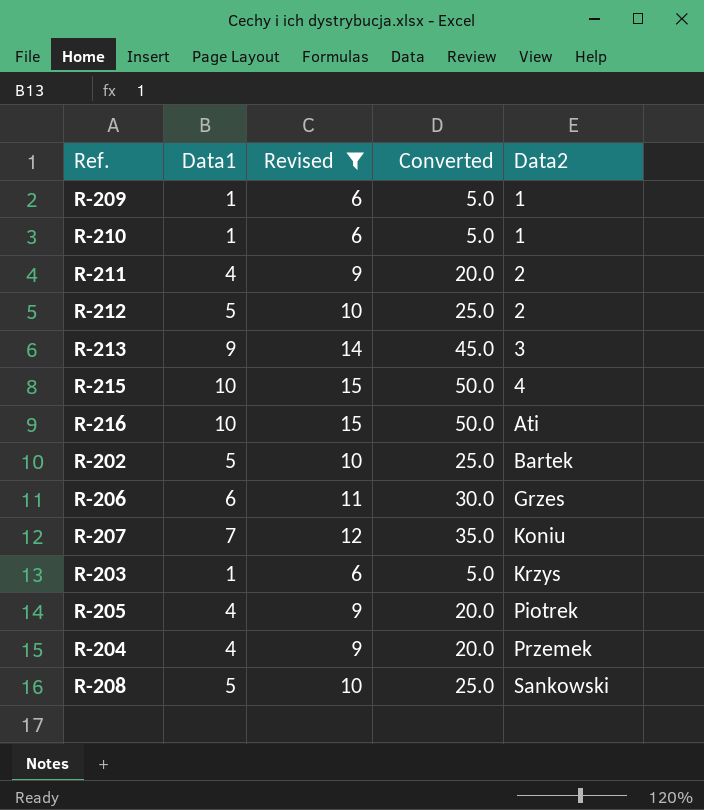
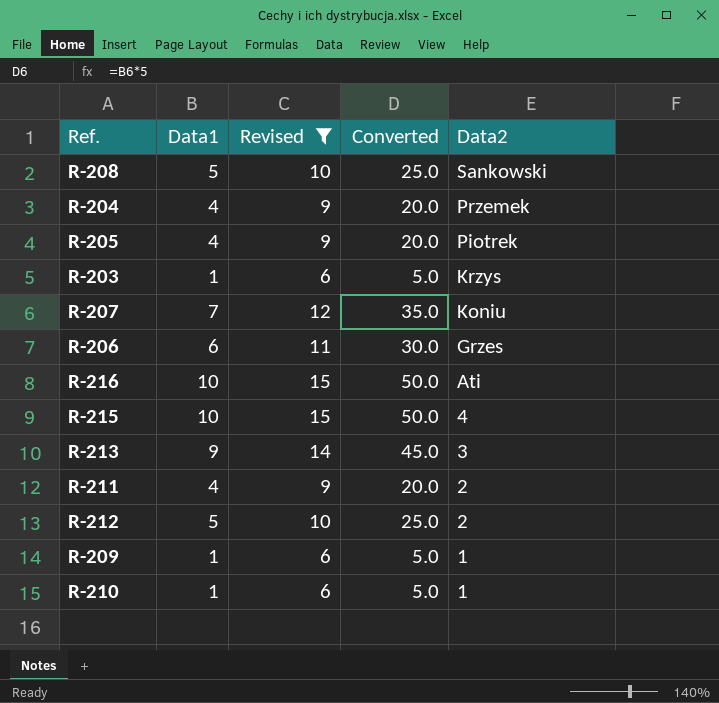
row order: Data2 ascending -> Data2 descending
row R-202: 5 | 10 | 25.0 | Bartek -> none

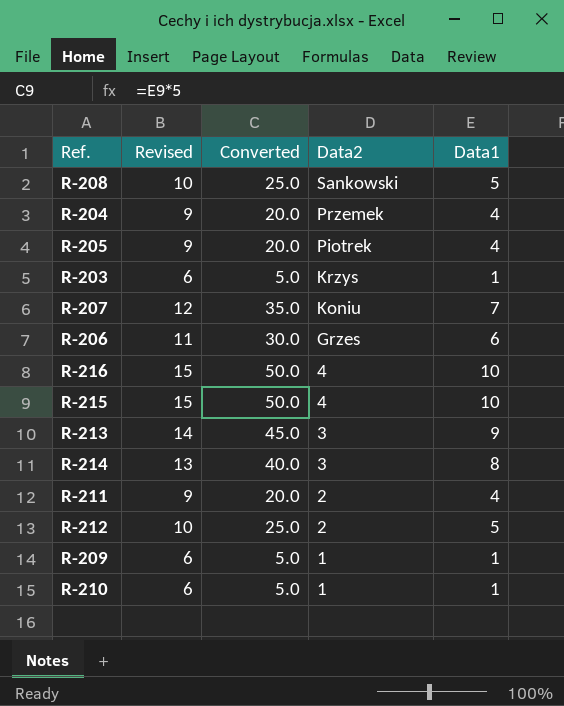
filter: Revised != 13 -> none
column Data1 | position: 2 -> 5
R-216 | Data2: Ati -> 4

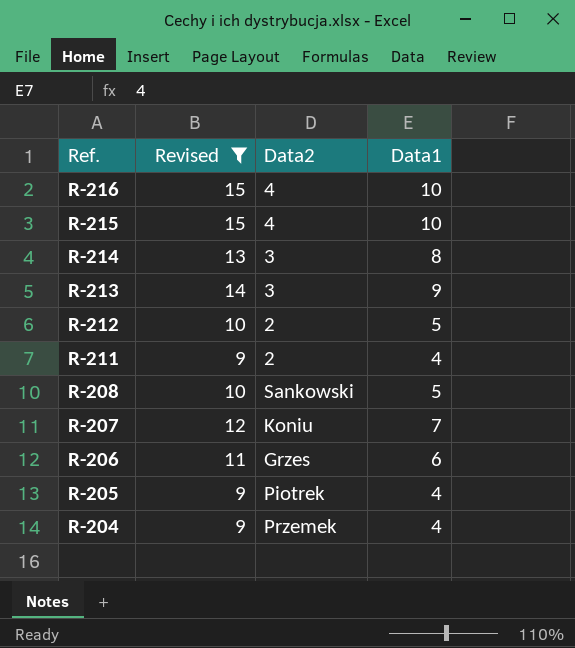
filter: none -> Revised != 6
row order: Data2 descending -> Ref. descending
column Converted | formula: [Data1] * 5 -> none

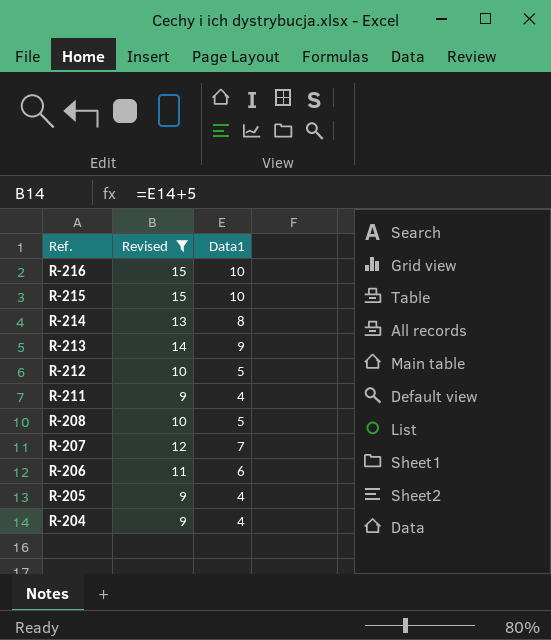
column Data2 | position: 3 -> none

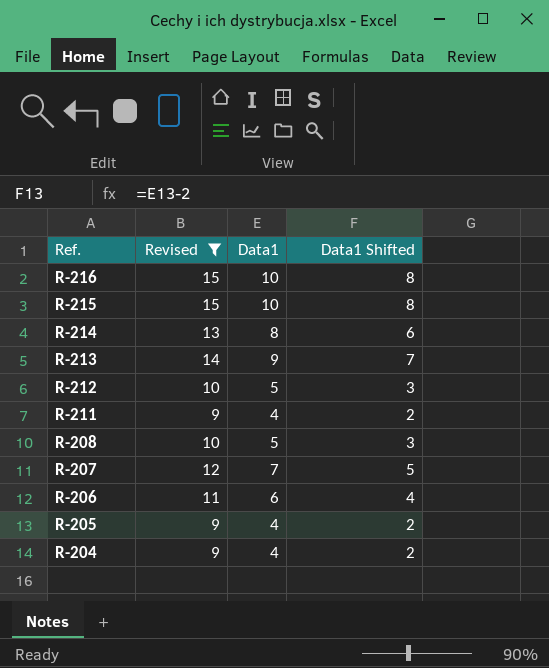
column Data1 Shifted | formula: none -> [Data1] - 2

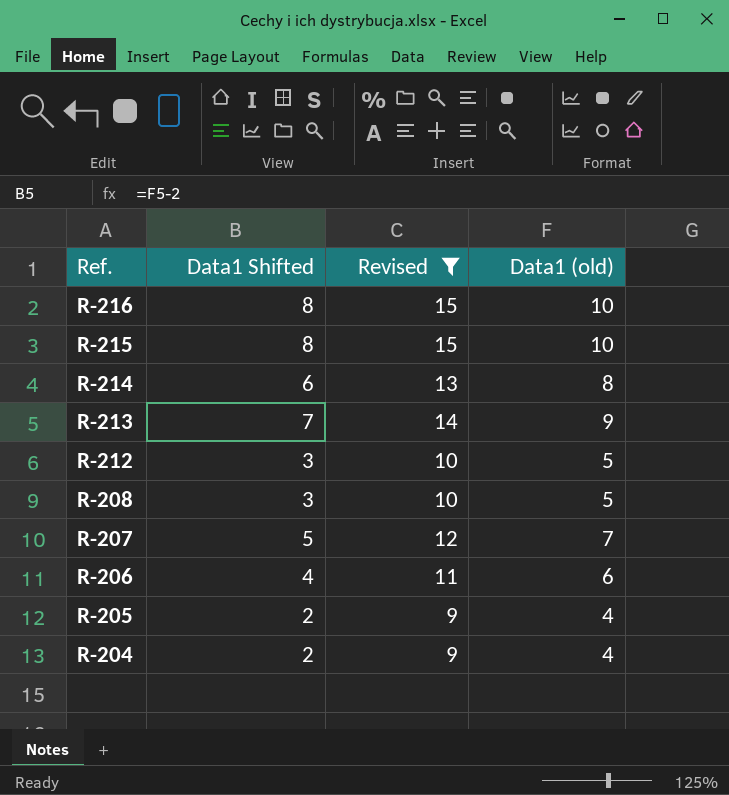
column Data1 Shifted | position: 4 -> 2
column name: Data1 -> Data1 (old)
row R-211: 9 | 4 | 2 -> none

